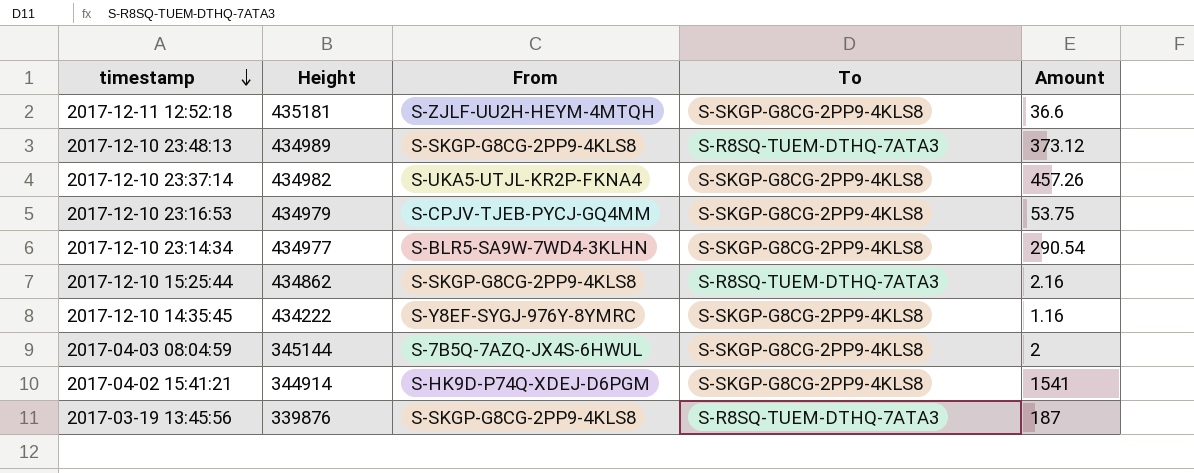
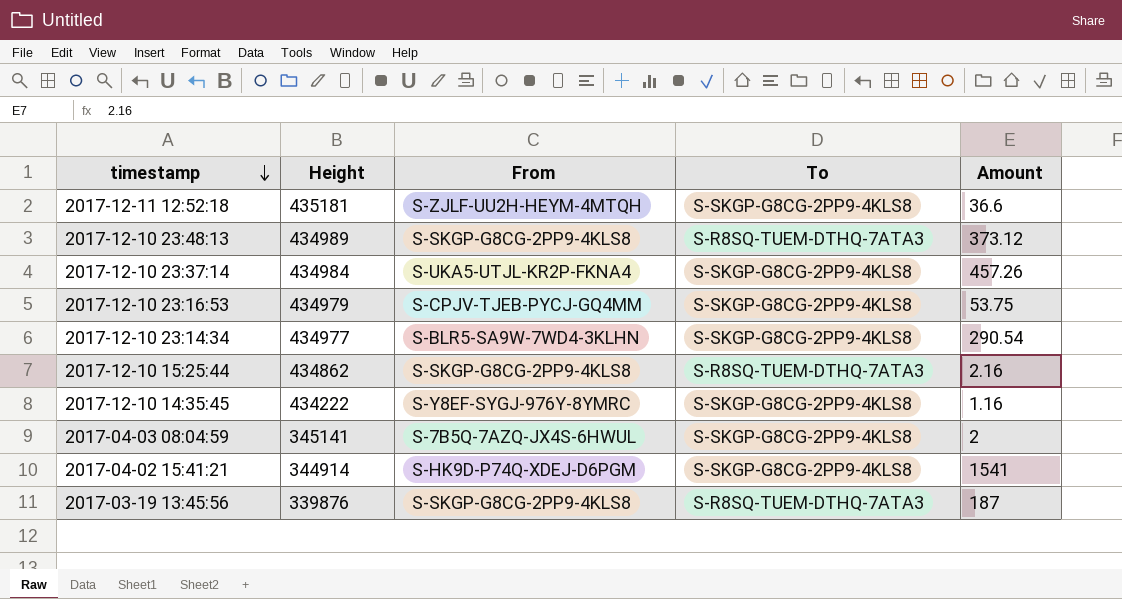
2017-12-10 23:37:14 | Height: 434982 -> 434984
2017-04-03 08:04:59 | Height: 345144 -> 345141

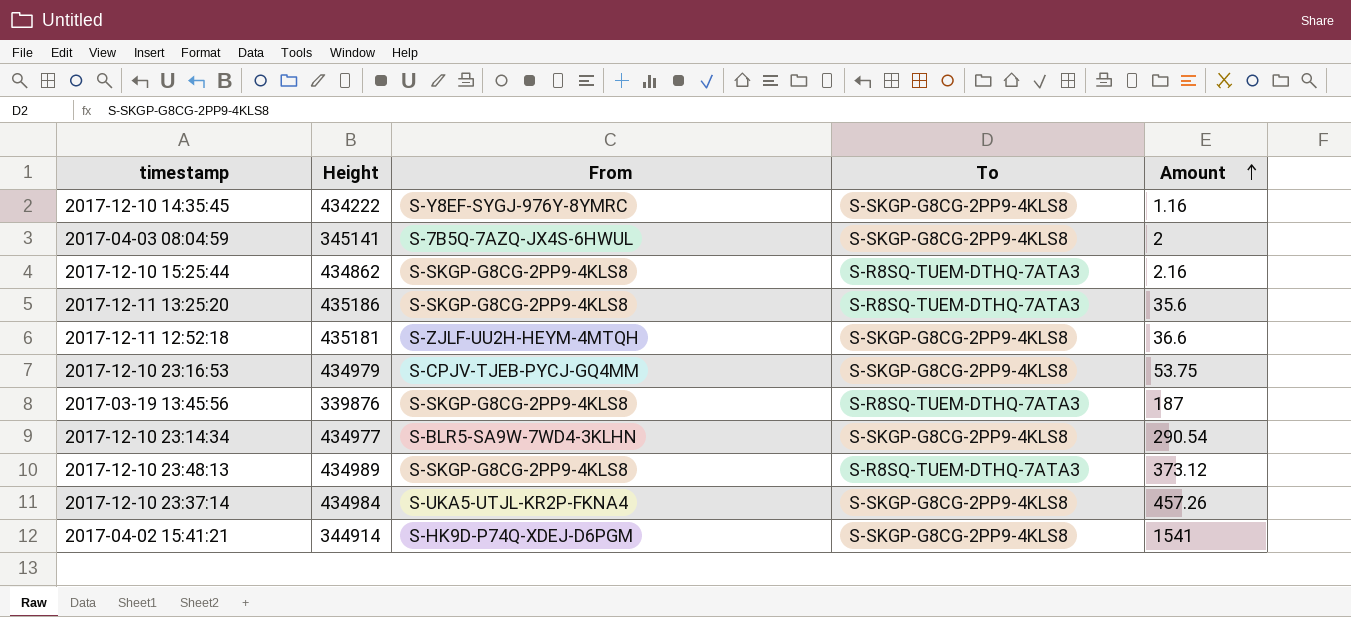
row order: timestamp descending -> Amount ascending
row 2017-12-11 13:25:20: none -> 435186 | S-SKGP-G8CG-2PP9-4KLS8 | S-R8SQ-TUEM-DTHQ-7ATA3 | 35.6

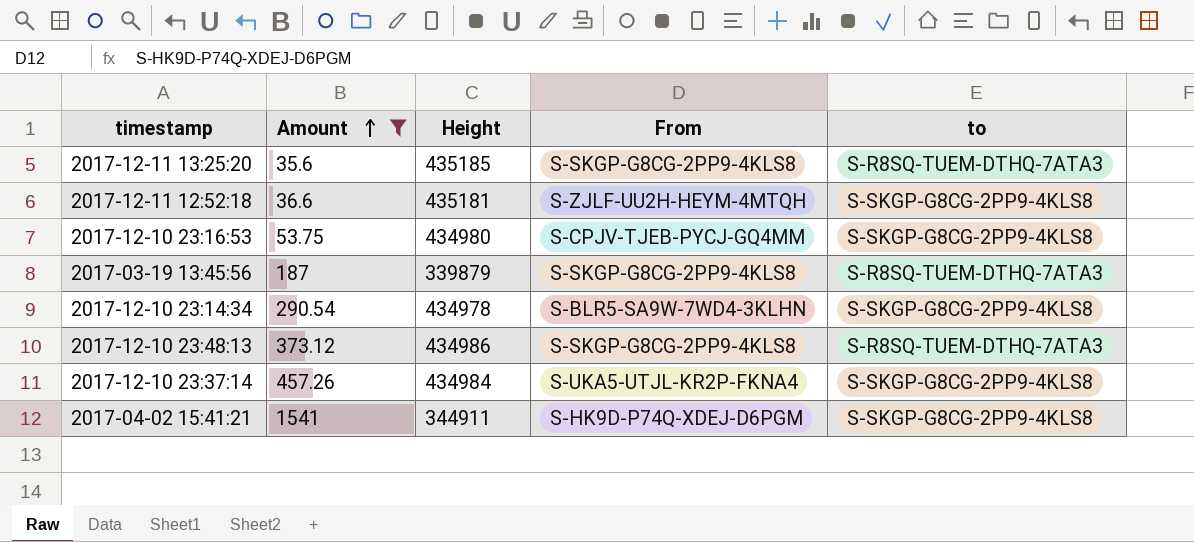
filter: none -> Amount >= 35.6
column Amount | position: 5 -> 2
column name: To -> to
2017-12-11 13:25:20 | Height: 435186 -> 435185
2017-12-10 23:16:53 | Height: 434979 -> 434980
2017-03-19 13:45:56 | Height: 339876 -> 339879
2017-12-10 23:14:34 | Height: 434977 -> 434978
2017-12-10 23:48:13 | Height: 434989 -> 434986
2017-04-02 15:41:21 | Height: 344914 -> 344911

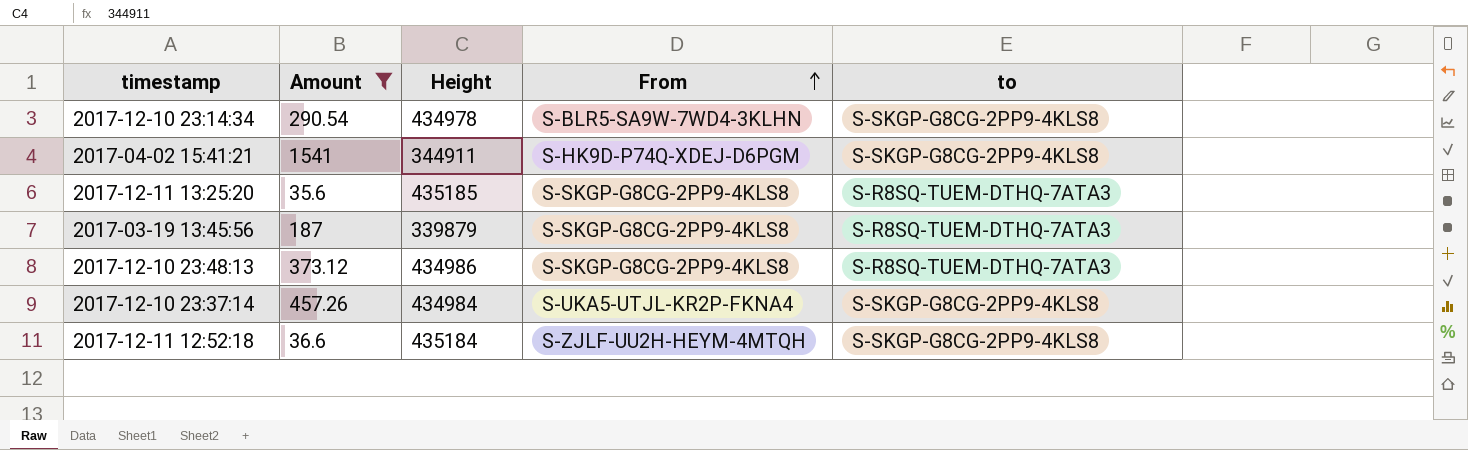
row order: Amount ascending -> From ascending
row 2017-12-10 23:16:53: 53.75 | 434980 | S-CPJV-TJEB-PYCJ-GQ4MM | S-SKGP-G8CG-2PP9-4KLS8 -> none
2017-12-11 12:52:18 | Height: 435181 -> 435184

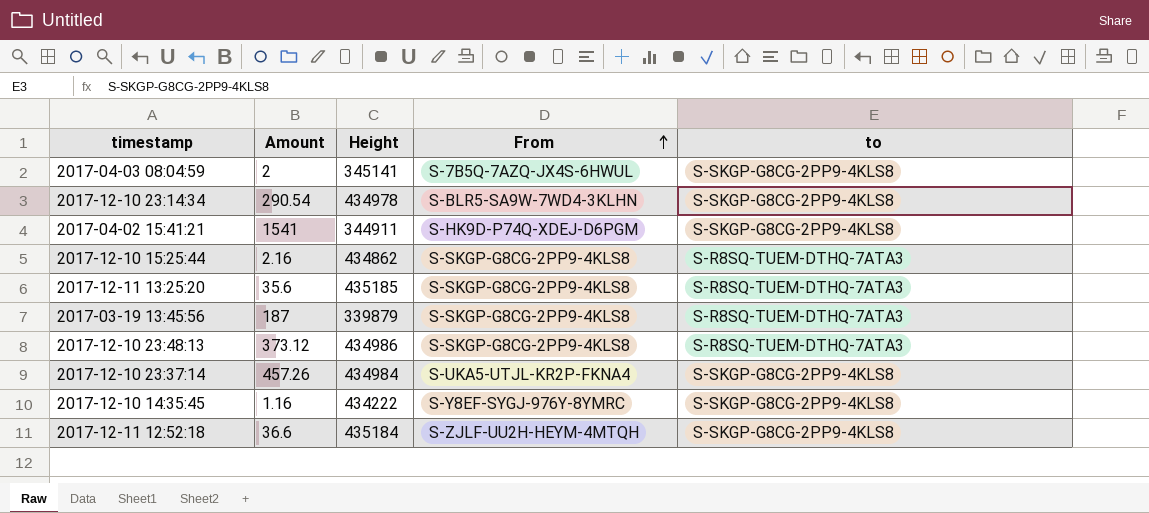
filter: Amount >= 35.6 -> none

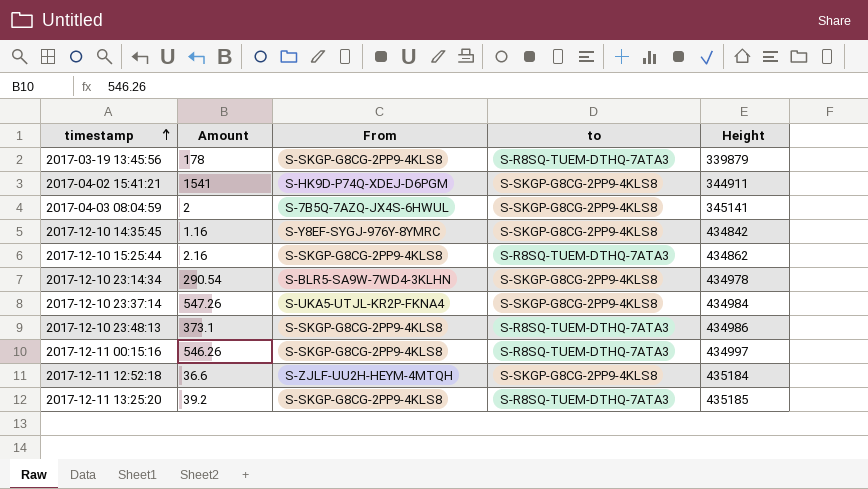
row order: From ascending -> timestamp ascending
column Height | position: 3 -> 5
2017-03-19 13:45:56 | Amount: 187 -> 178
2017-12-10 14:35:45 | Height: 434222 -> 434842
2017-12-10 23:37:14 | Amount: 457.26 -> 547.26
2017-12-10 23:48:13 | Amount: 373.12 -> 373.1
row 2017-12-11 00:15:16: none -> 546.26 | S-SKGP-G8CG-2PP9-4KLS8 | S-R8SQ-TUEM-DTHQ-7ATA3 | 434997
2017-12-11 13:25:20 | Amount: 35.6 -> 39.2

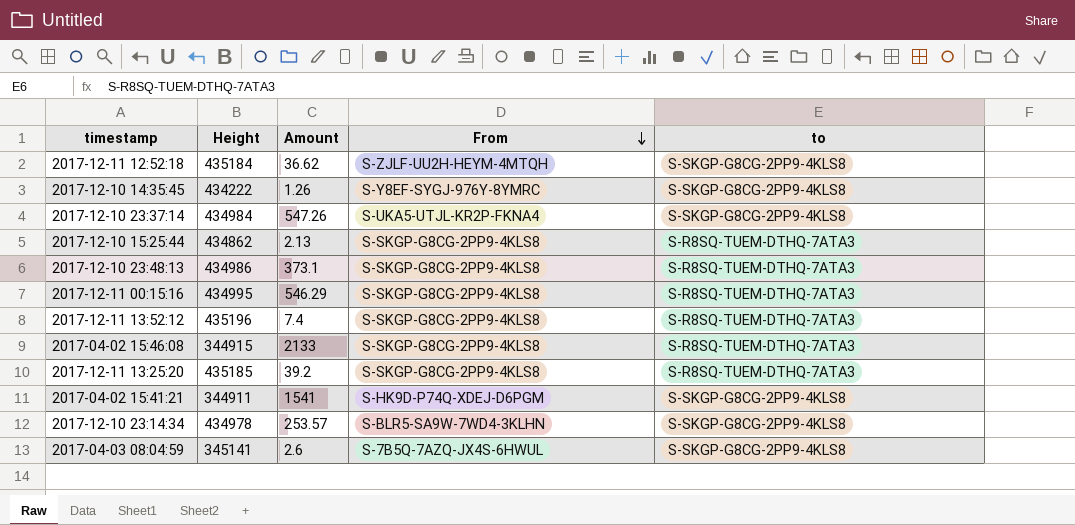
row order: timestamp ascending -> From descending
column Height | position: 5 -> 2
row 2017-03-19 13:45:56: 178 | S-SKGP-G8CG-2PP9-4KLS8 | S-R8SQ-TUEM-DTHQ-7ATA3 | 339879 -> none
2017-12-11 12:52:18 | Amount: 36.6 -> 36.62
2017-12-10 14:35:45 | Height: 434842 -> 434222
2017-12-10 14:35:45 | Amount: 1.16 -> 1.26
2017-12-10 15:25:44 | Amount: 2.16 -> 2.13
2017-12-11 00:15:16 | Height: 434997 -> 434995
2017-12-11 00:15:16 | Amount: 546.26 -> 546.29
row 2017-12-11 13:52:12: none -> 435196 | 7.4 | S-SKGP-G8CG-2PP9-4KLS8 | S-R8SQ-TUEM-DTHQ-7ATA3
row 2017-04-02 15:46:08: none -> 344915 | 2133 | S-SKGP-G8CG-2PP9-4KLS8 | S-R8SQ-TUEM-DTHQ-7ATA3
2017-12-10 23:14:34 | Amount: 290.54 -> 253.57
2017-04-03 08:04:59 | Amount: 2 -> 2.6

